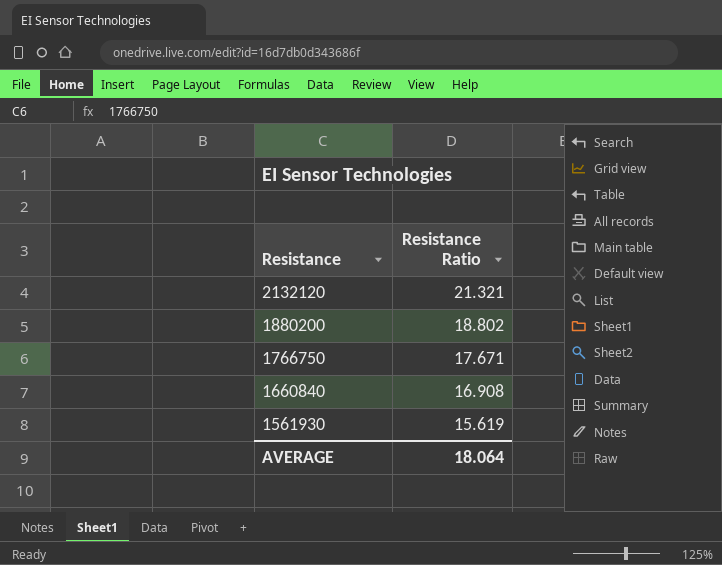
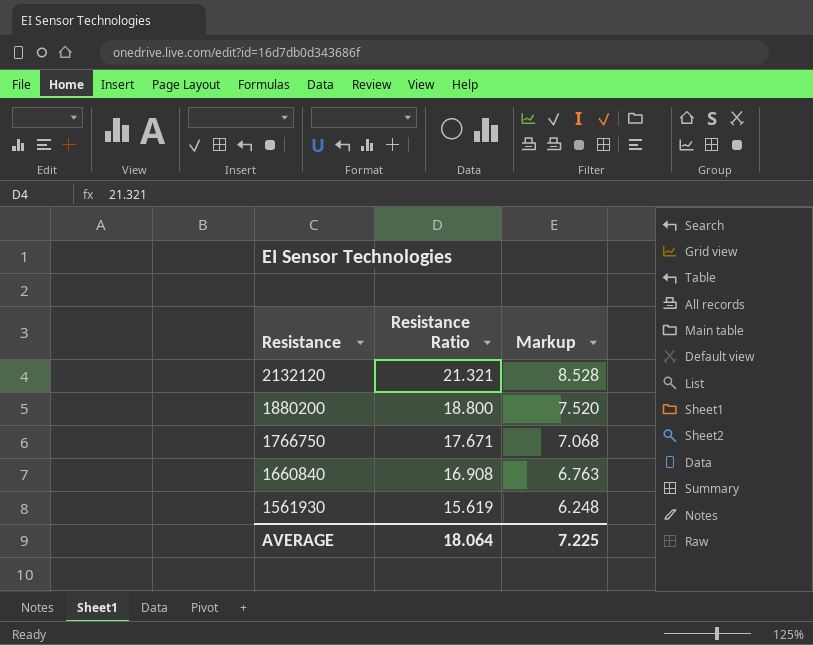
column Markup | formula: none -> [Resistance Ratio] * 0.4
1880200 | Resistance Ratio: 18.802 -> 18.800

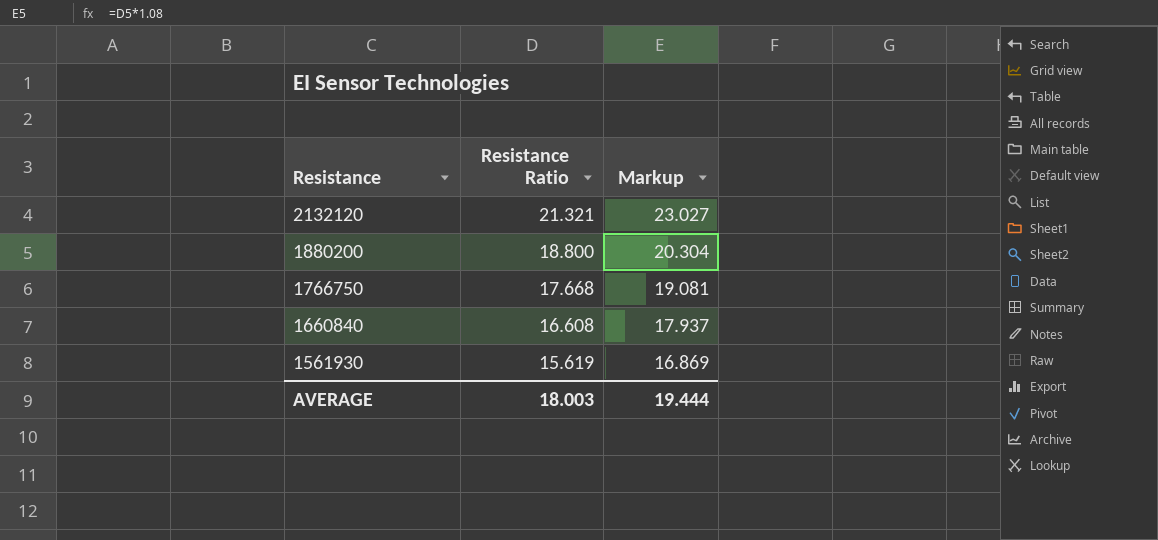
column Markup | formula: [Resistance Ratio] * 0.4 -> [Resistance Ratio] * 1.08
1766750 | Resistance Ratio: 17.671 -> 17.668
1660840 | Resistance Ratio: 16.908 -> 16.608
AVERAGE | Resistance Ratio: 18.064 -> 18.003
AVERAGE | Markup: 7.225 -> 19.444

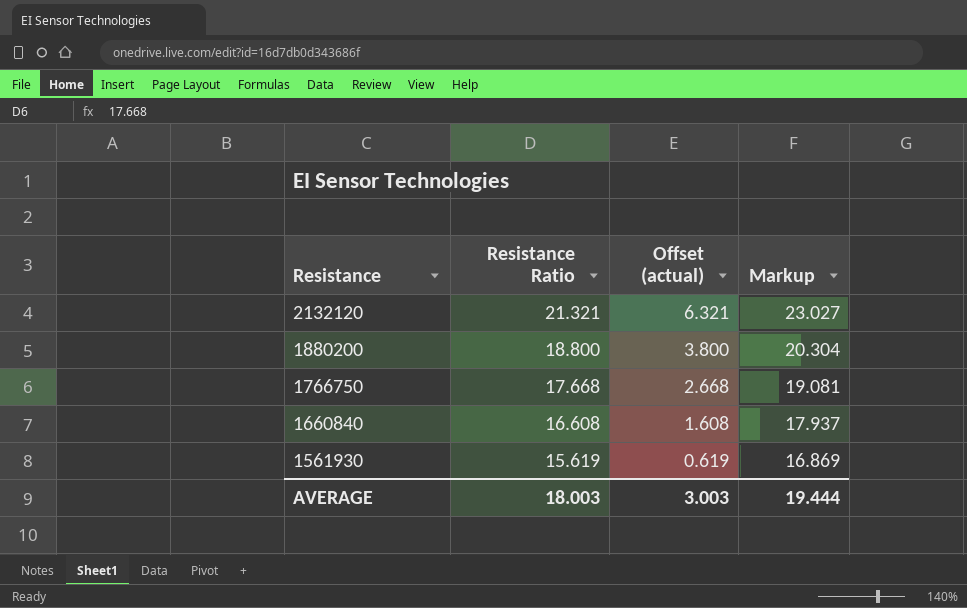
column Offset (actual) | formula: none -> [Resistance Ratio] - 15

